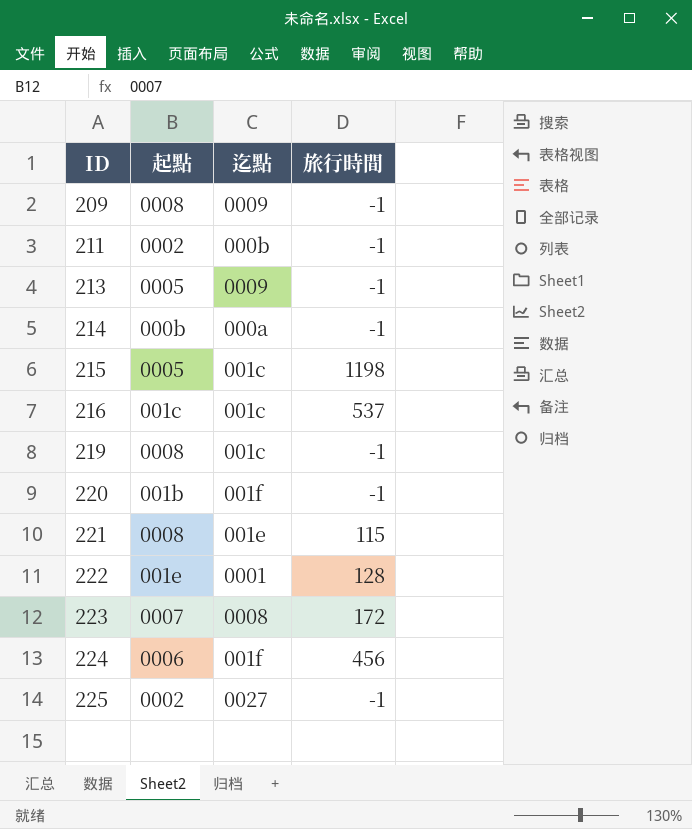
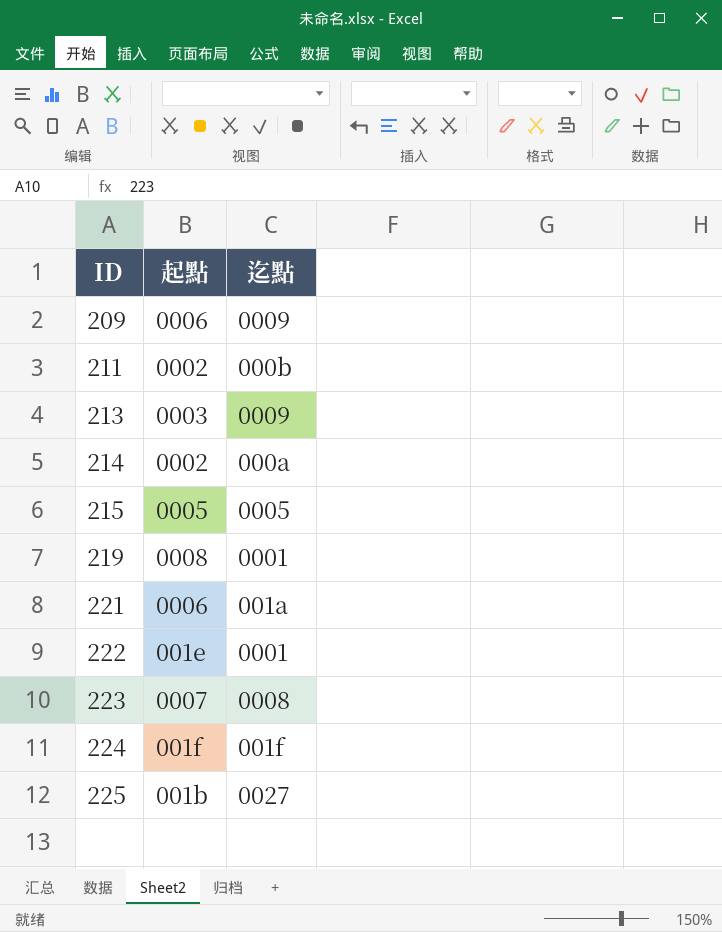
column 旅行時間 | position: 4 -> none
row 216: 001c | 001c | 537 -> none
row 220: 001b | 001f | -1 -> none
209 | 起點: 0008 -> 0006
213 | 起點: 0005 -> 0003
214 | 起點: 000b -> 0002
215 | 迄點: 001c -> 0005
219 | 迄點: 001c -> 0001
221 | 起點: 0008 -> 0006
221 | 迄點: 001e -> 001a
224 | 起點: 0006 -> 001f
225 | 起點: 0002 -> 001b

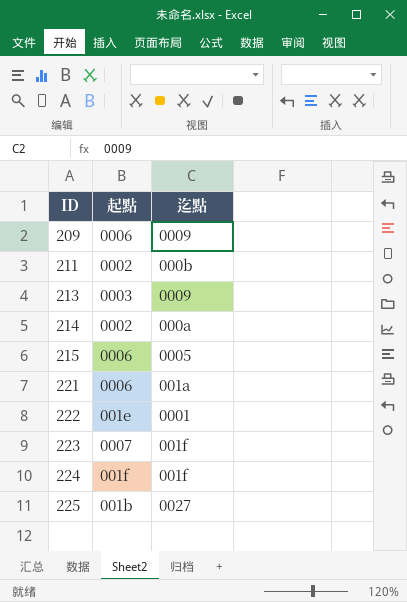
row 219: 0008 | 0001 -> none
215 | 起點: 0005 -> 0006
223 | 迄點: 0008 -> 001f

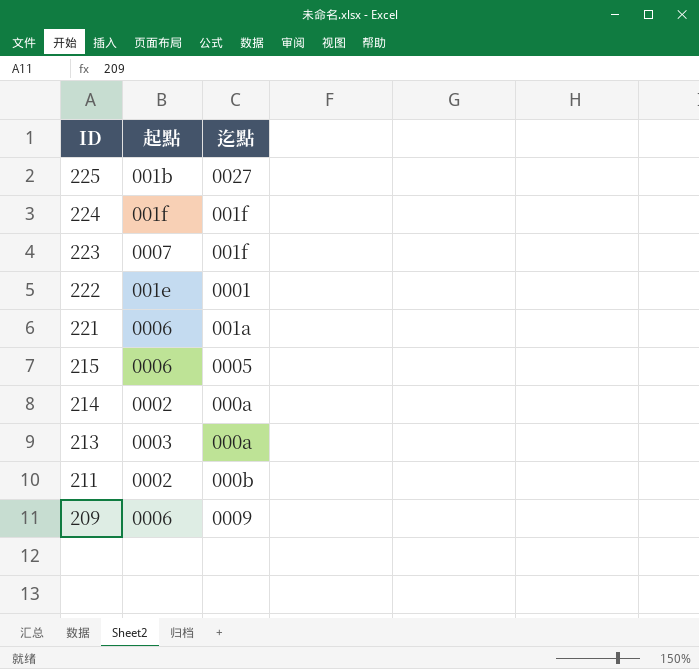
row order: ID ascending -> ID descending
213 | 迄點: 0009 -> 000a

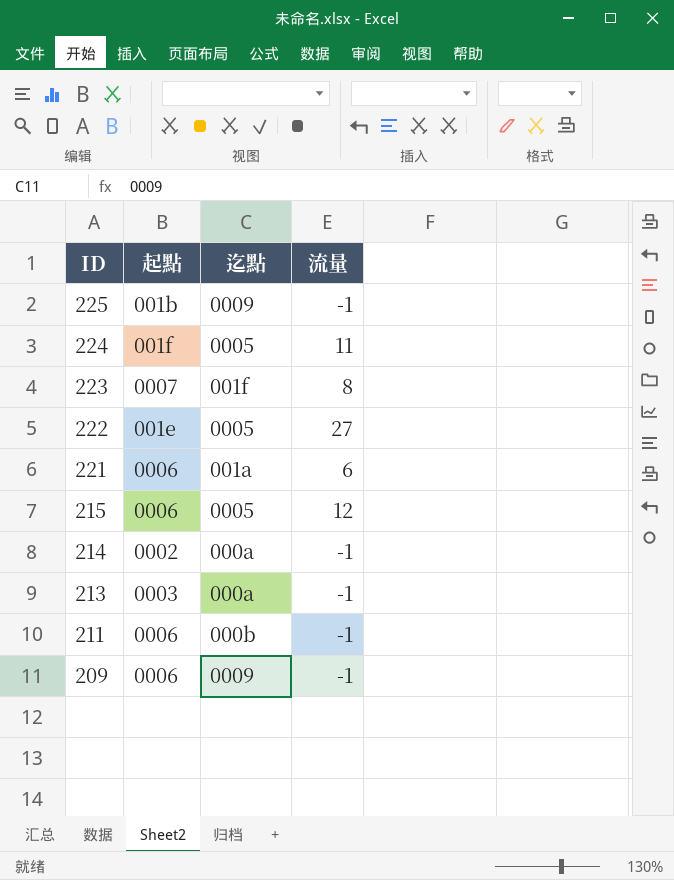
column 流量 | position: none -> 4
225 | 迄點: 0027 -> 0009
224 | 迄點: 001f -> 0005
222 | 迄點: 0001 -> 0005
211 | 起點: 0002 -> 0006

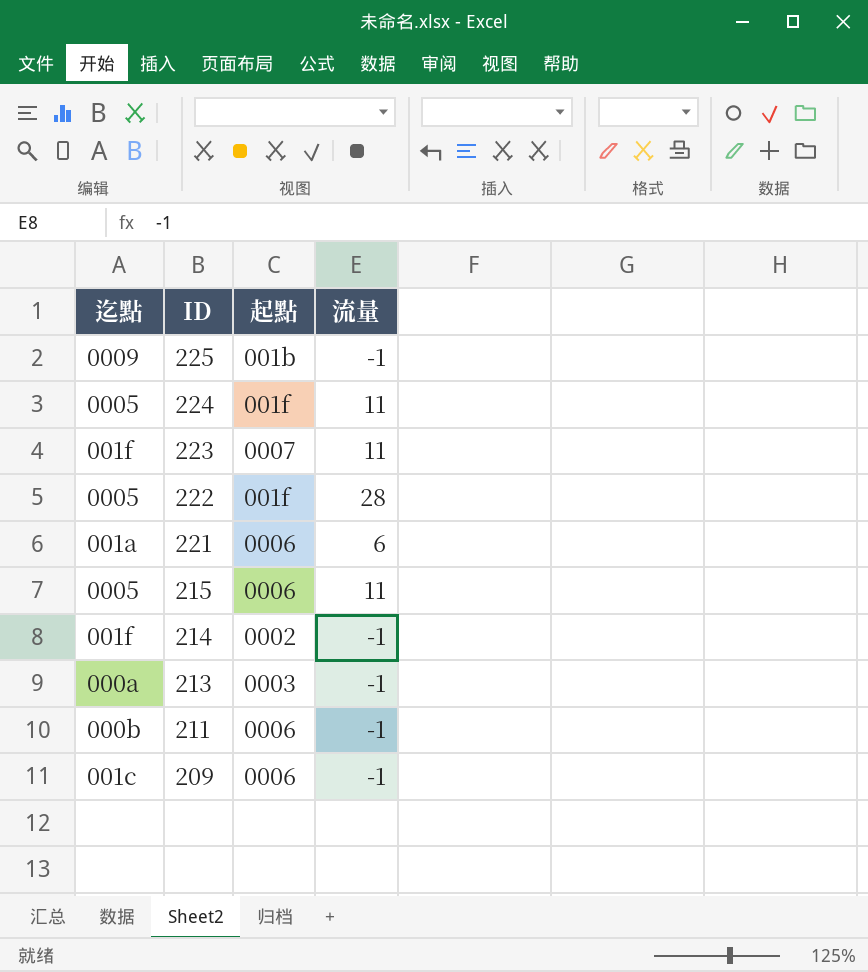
column 迄點 | position: 3 -> 1
223 | 流量: 8 -> 11
222 | 起點: 001e -> 001f
222 | 流量: 27 -> 28
215 | 流量: 12 -> 11
214 | 迄點: 000a -> 001f
209 | 迄點: 0009 -> 001c

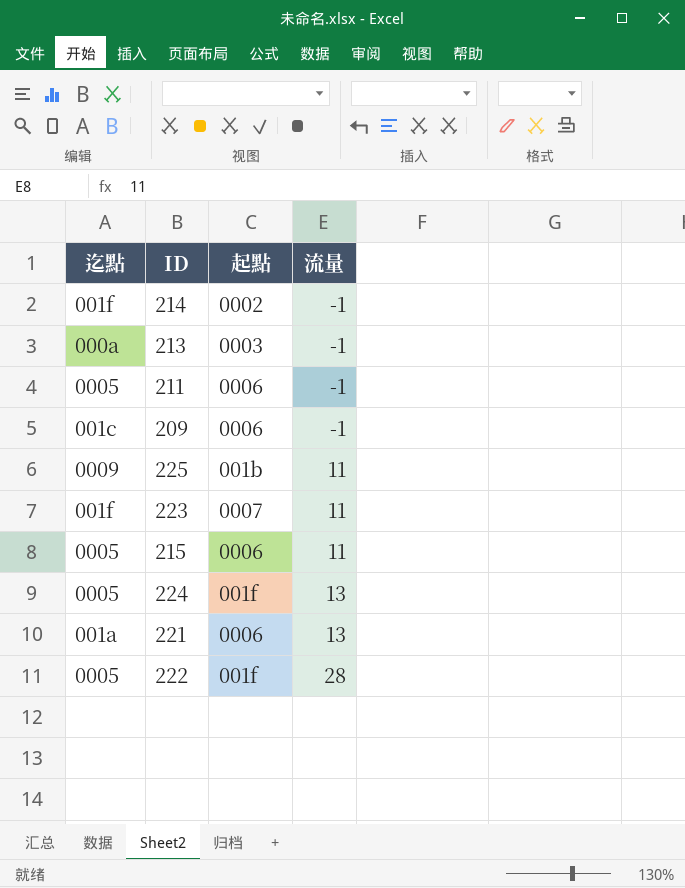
row order: ID descending -> 流量 ascending
211 | 迄點: 000b -> 0005
225 | 流量: -1 -> 11
224 | 流量: 11 -> 13
221 | 流量: 6 -> 13

